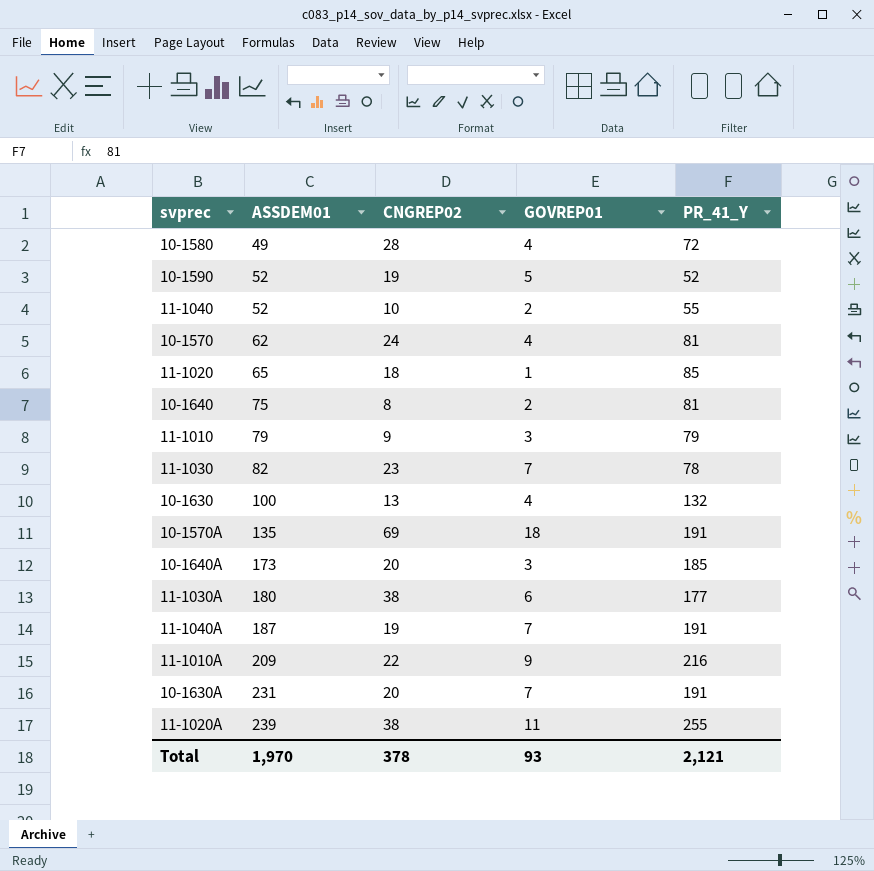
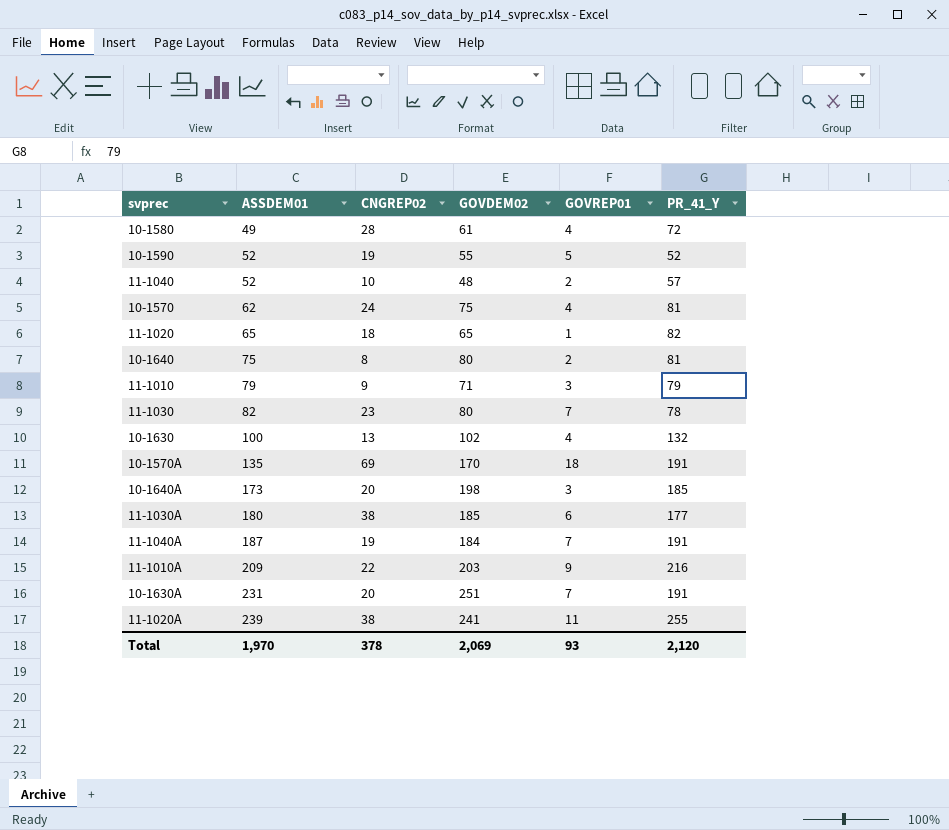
column GOVDEM02 | position: none -> 4
11-1040 | PR_41_Y: 55 -> 57
11-1020 | PR_41_Y: 85 -> 82
Total | PR_41_Y: 2,121 -> 2,120

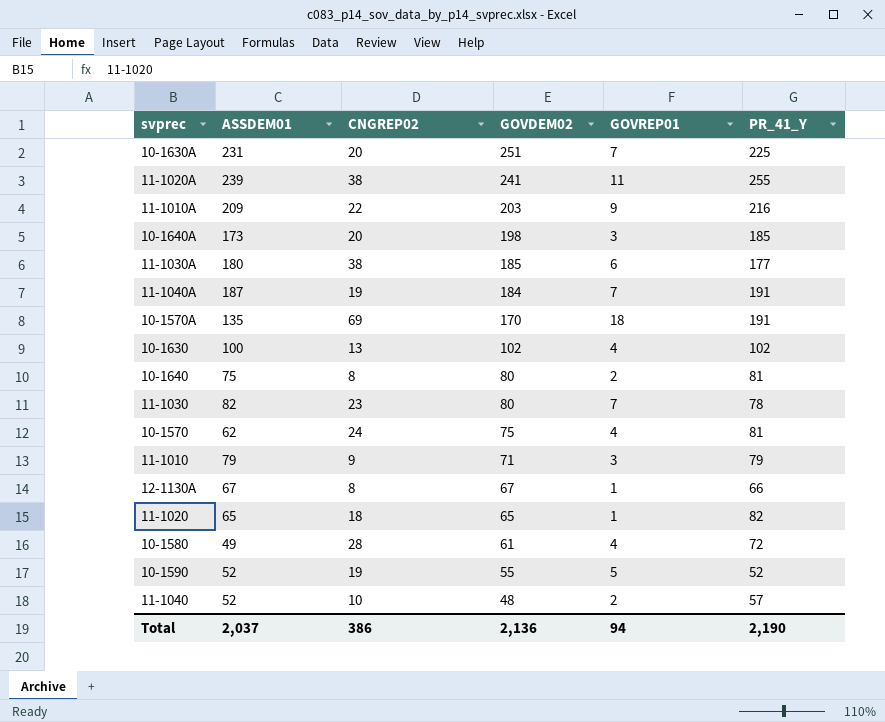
row order: ASSDEM01 ascending -> GOVDEM02 descending
10-1630A | PR_41_Y: 191 -> 225
10-1630 | PR_41_Y: 132 -> 102
row 12-1130A: none -> 67 | 8 | 67 | 1 | 66
Total | ASSDEM01: 1,970 -> 2,037
Total | CNGREP02: 378 -> 386
Total | GOVDEM02: 2,069 -> 2,136
Total | GOVREP01: 93 -> 94
Total | PR_41_Y: 2,120 -> 2,190

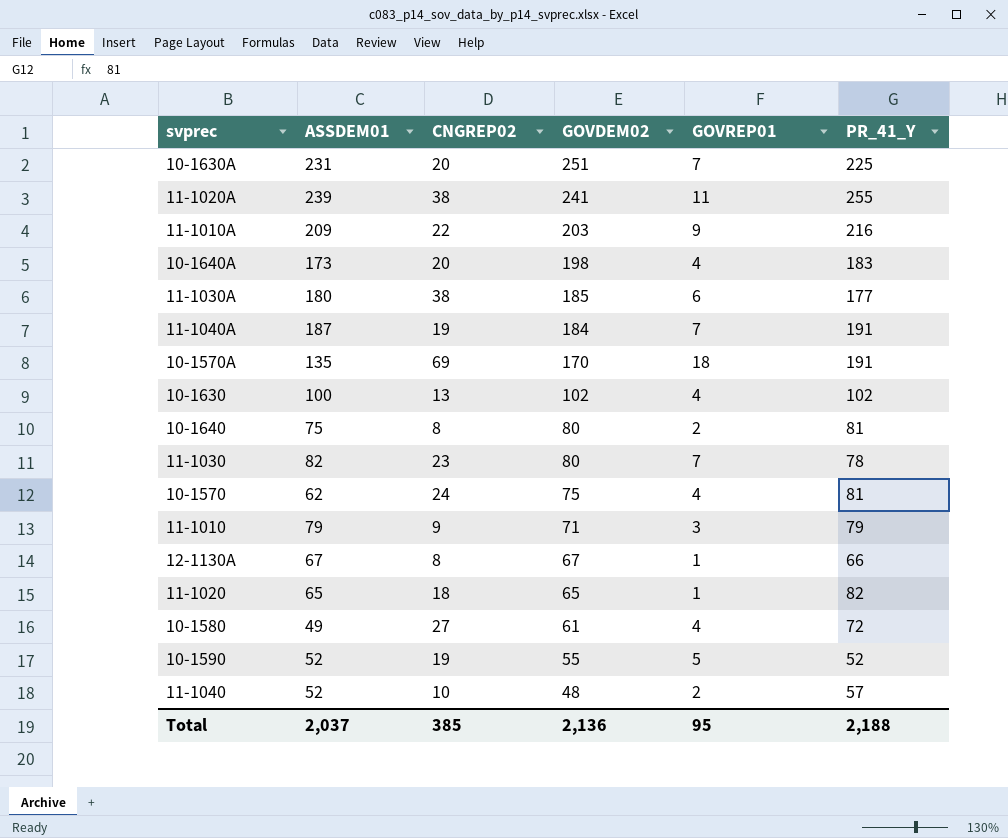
10-1640A | GOVREP01: 3 -> 4
10-1640A | PR_41_Y: 185 -> 183
10-1580 | CNGREP02: 28 -> 27
Total | CNGREP02: 386 -> 385
Total | GOVREP01: 94 -> 95
Total | PR_41_Y: 2,190 -> 2,188

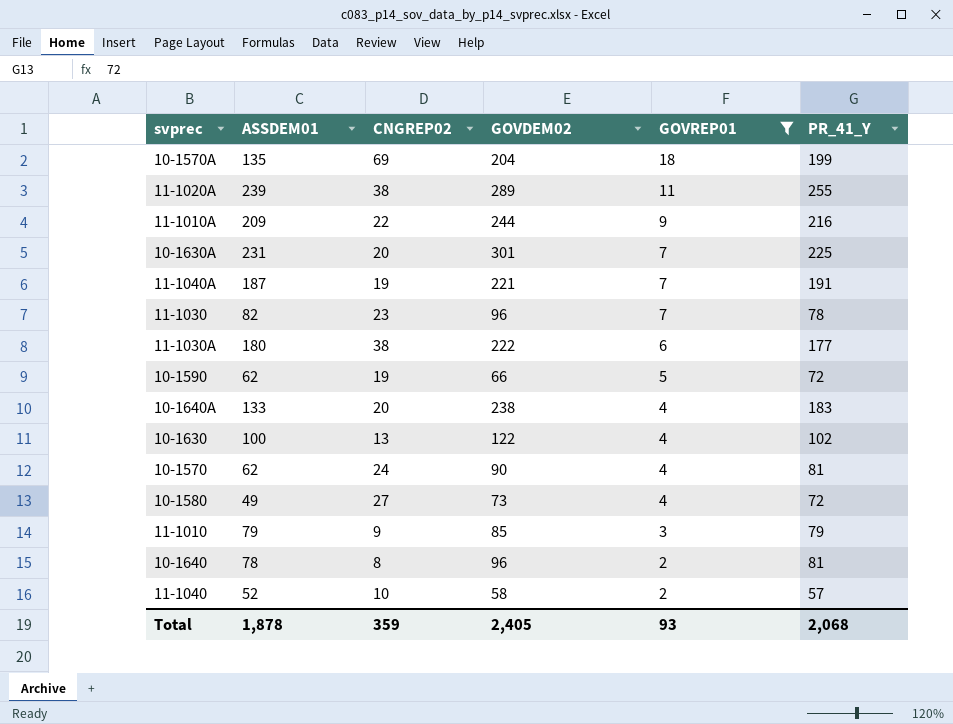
filter: none -> GOVREP01 != 1
row order: GOVDEM02 descending -> GOVREP01 descending
10-1570A | GOVDEM02: 170 -> 204
10-1570A | PR_41_Y: 191 -> 199
11-1020A | GOVDEM02: 241 -> 289
11-1010A | GOVDEM02: 203 -> 244
10-1630A | GOVDEM02: 251 -> 301
11-1040A | GOVDEM02: 184 -> 221
11-1030 | GOVDEM02: 80 -> 96
11-1030A | GOVDEM02: 185 -> 222
10-1590 | ASSDEM01: 52 -> 62
10-1590 | GOVDEM02: 55 -> 66
10-1590 | PR_41_Y: 52 -> 72
10-1640A | ASSDEM01: 173 -> 133
10-1640A | GOVDEM02: 198 -> 238
10-1630 | GOVDEM02: 102 -> 122
10-1570 | GOVDEM02: 75 -> 90
10-1580 | GOVDEM02: 61 -> 73
11-1010 | GOVDEM02: 71 -> 85
10-1640 | ASSDEM01: 75 -> 78
10-1640 | GOVDEM02: 80 -> 96
11-1040 | GOVDEM02: 48 -> 58
Total | ASSDEM01: 2,037 -> 1,878
Total | CNGREP02: 385 -> 359
Total | GOVDEM02: 2,136 -> 2,405
Total | GOVREP01: 95 -> 93
Total | PR_41_Y: 2,188 -> 2,068

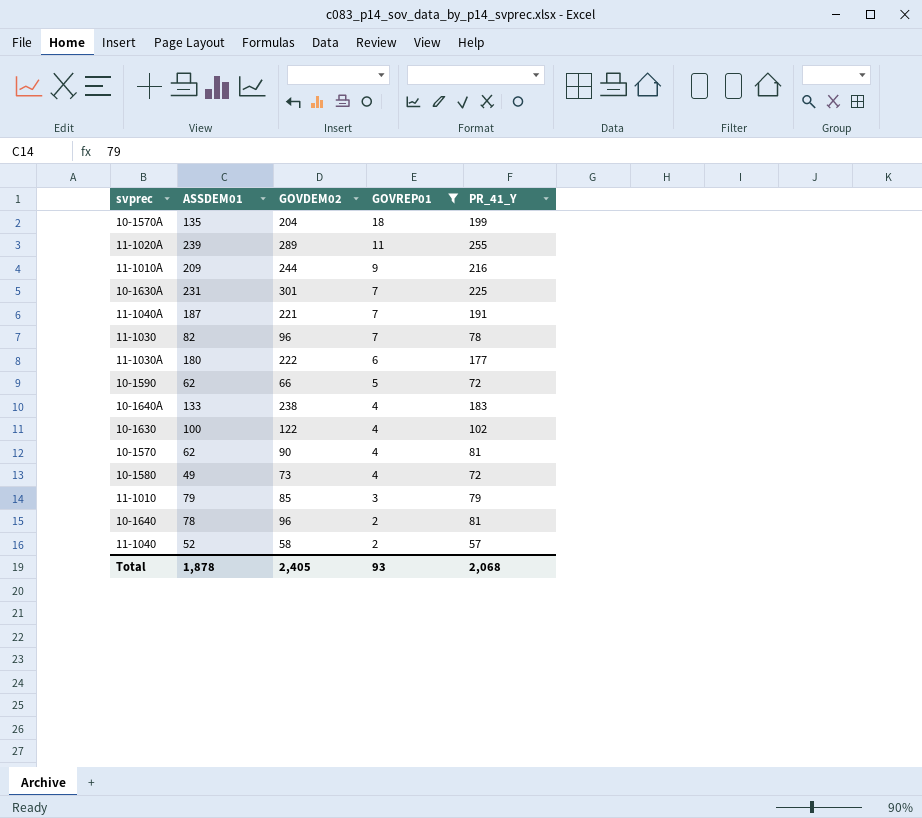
column CNGREP02 | position: 3 -> none

